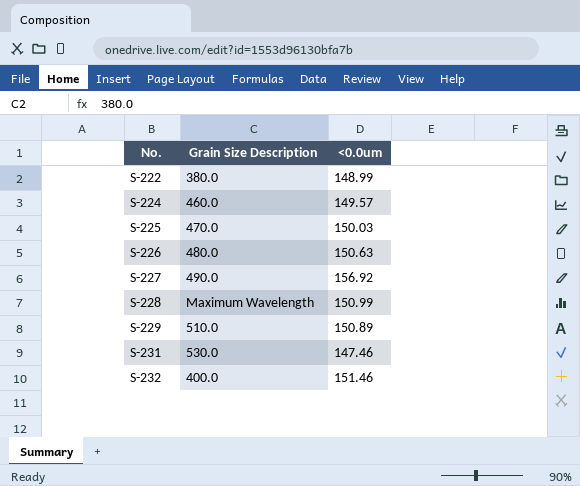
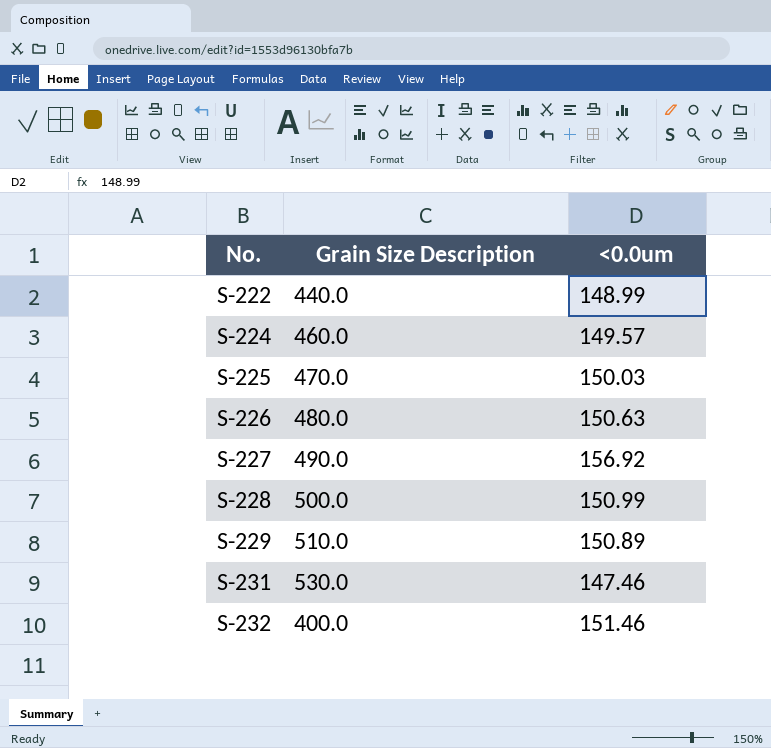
S-222 | Grain Size Description: 380.0 -> 440.0
S-228 | Grain Size Description: Maximum Wavelength -> 500.0

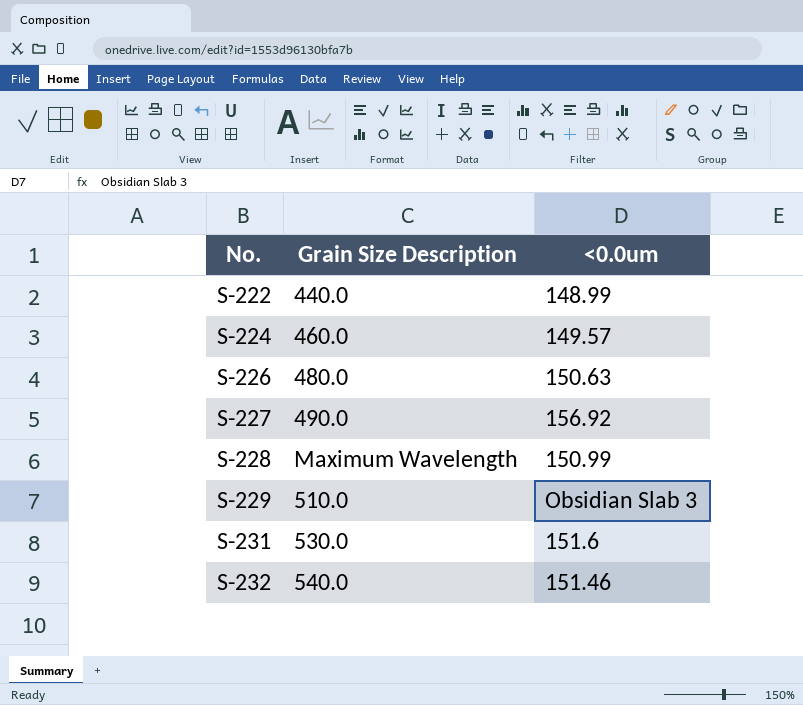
row S-225: 470.0 | 150.03 -> none
S-228 | Grain Size Description: 500.0 -> Maximum Wavelength
S-229 | <0.0um: 150.89 -> Obsidian Slab 3
S-231 | <0.0um: 147.46 -> 151.6
S-232 | Grain Size Description: 400.0 -> 540.0

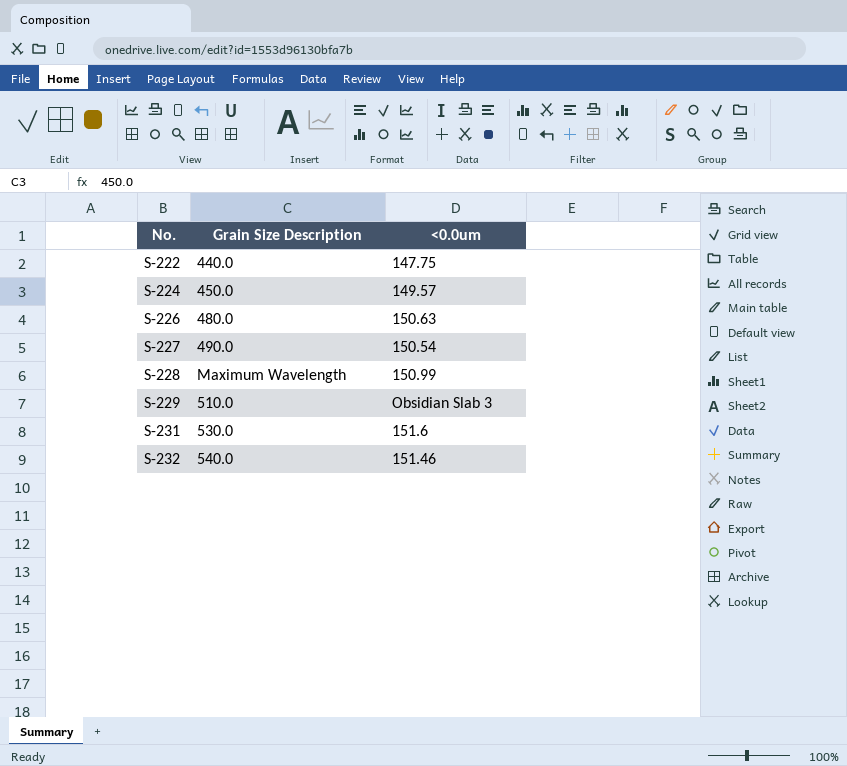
S-222 | <0.0um: 148.99 -> 147.75
S-224 | Grain Size Description: 460.0 -> 450.0
S-227 | <0.0um: 156.92 -> 150.54

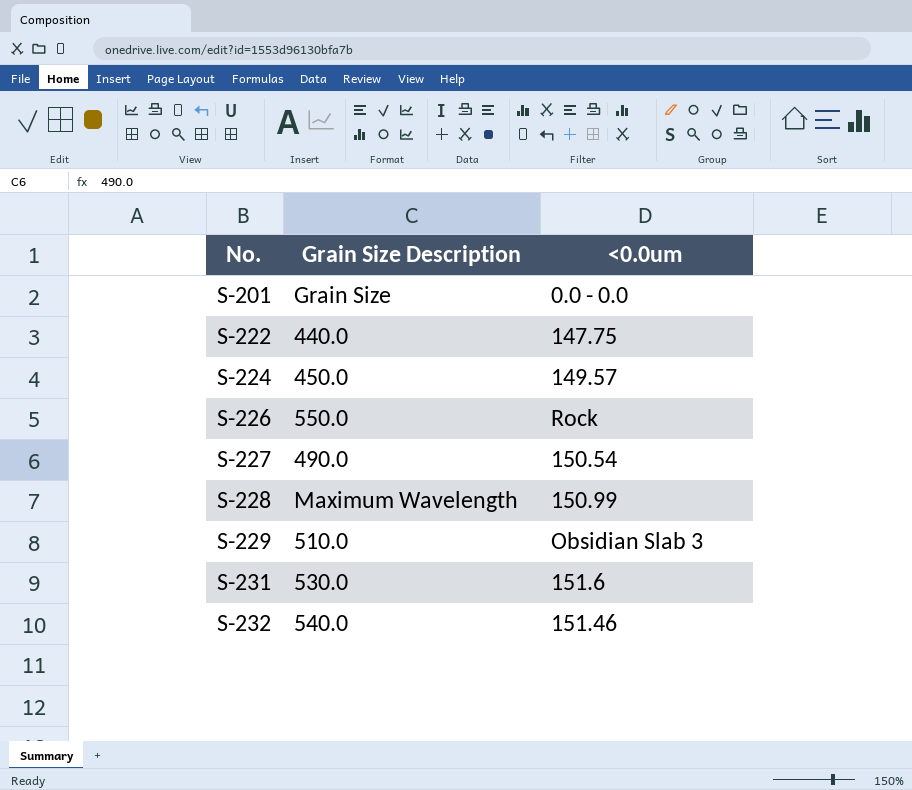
row S-201: none -> Grain Size | 0.0 - 0.0
S-226 | Grain Size Description: 480.0 -> 550.0
S-226 | <0.0um: 150.63 -> Rock

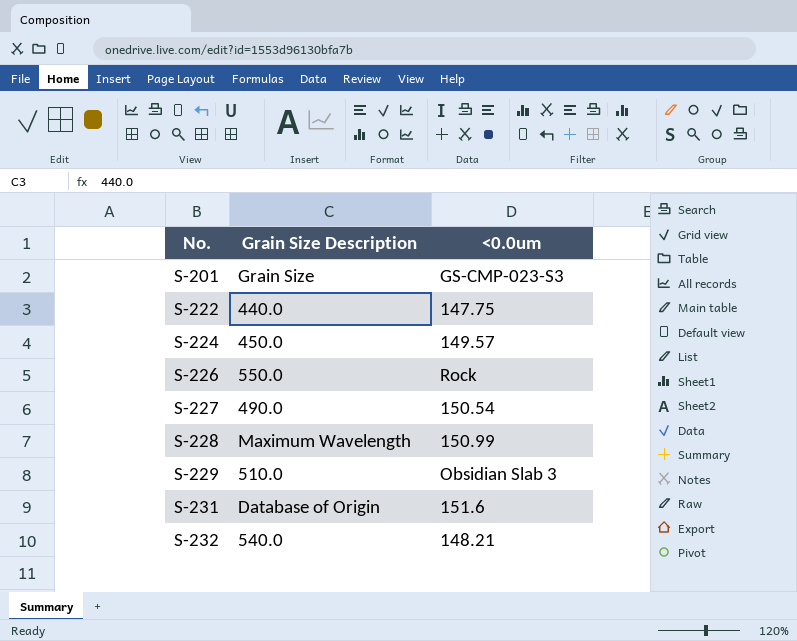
S-201 | <0.0um: 0.0 - 0.0 -> GS-CMP-023-S3
S-231 | Grain Size Description: 530.0 -> Database of Origin
S-232 | <0.0um: 151.46 -> 148.21

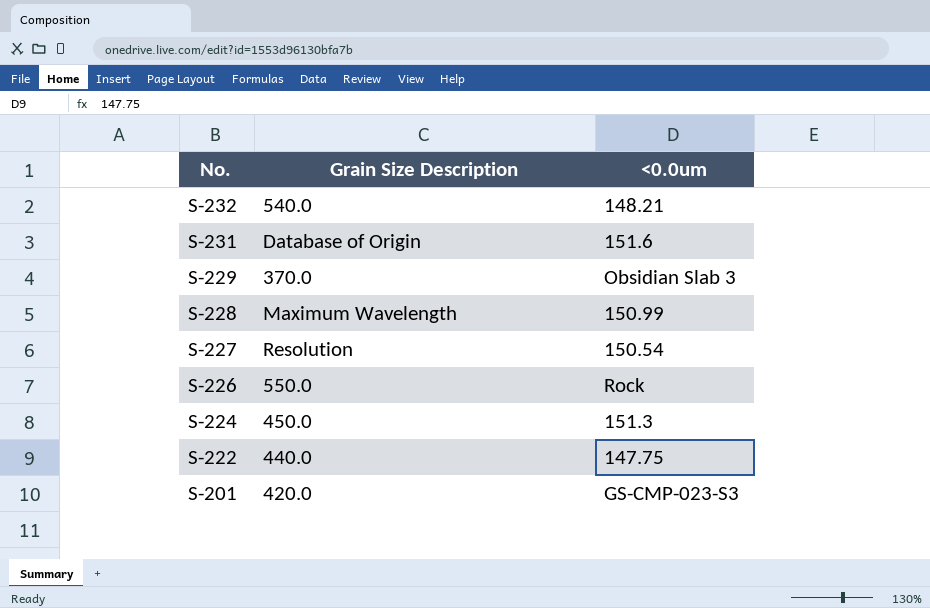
row order: No. ascending -> No. descending
S-229 | Grain Size Description: 510.0 -> 370.0
S-227 | Grain Size Description: 490.0 -> Resolution
S-224 | <0.0um: 149.57 -> 151.3
S-201 | Grain Size Description: Grain Size -> 420.0

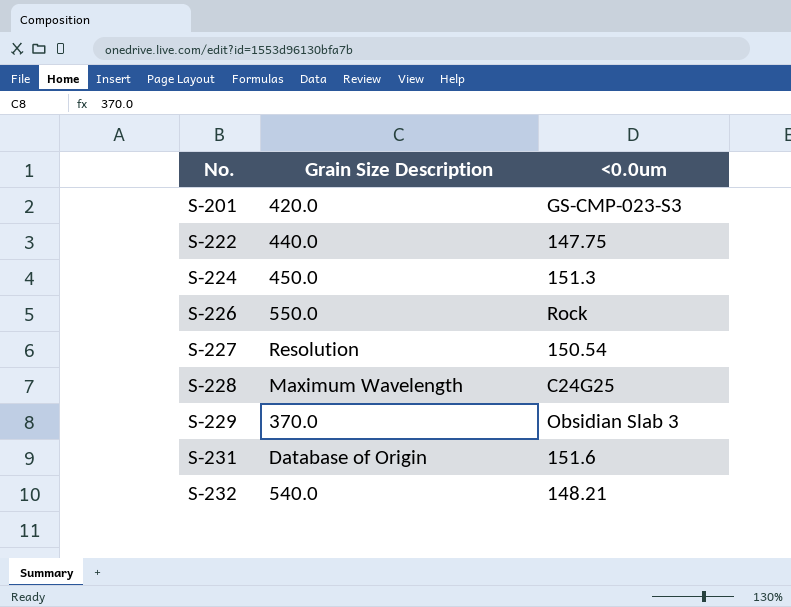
row order: No. descending -> No. ascending
S-228 | <0.0um: 150.99 -> C24G25

